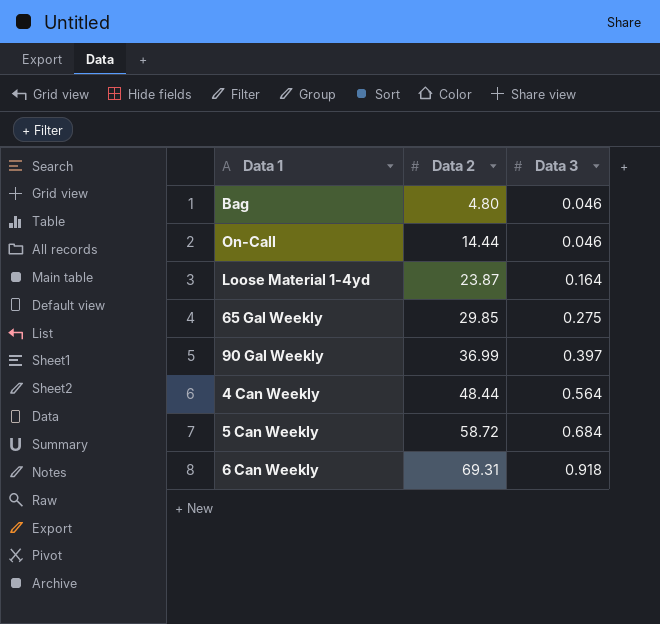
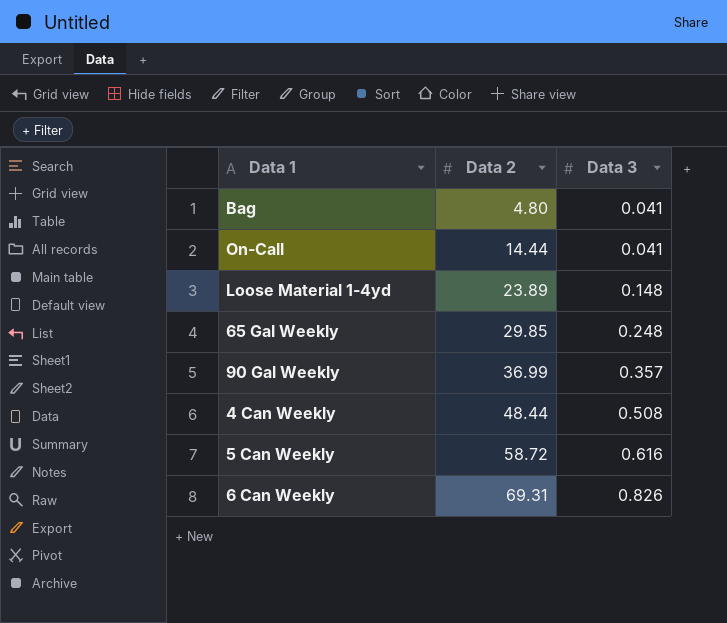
Bag | Data 3: 0.046 -> 0.041
On-Call | Data 3: 0.046 -> 0.041
Loose Material 1-4yd | Data 2: 23.87 -> 23.89
Loose Material 1-4yd | Data 3: 0.164 -> 0.148
65 Gal Weekly | Data 3: 0.275 -> 0.248
90 Gal Weekly | Data 3: 0.397 -> 0.357
4 Can Weekly | Data 3: 0.564 -> 0.508
5 Can Weekly | Data 3: 0.684 -> 0.616
6 Can Weekly | Data 3: 0.918 -> 0.826

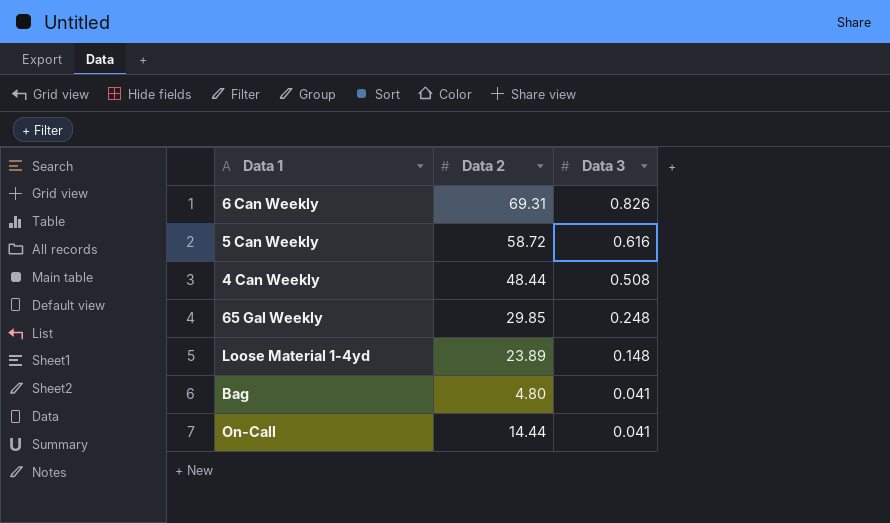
row order: Data 2 ascending -> Data 3 descending
row 90 Gal Weekly: 36.99 | 0.357 -> none

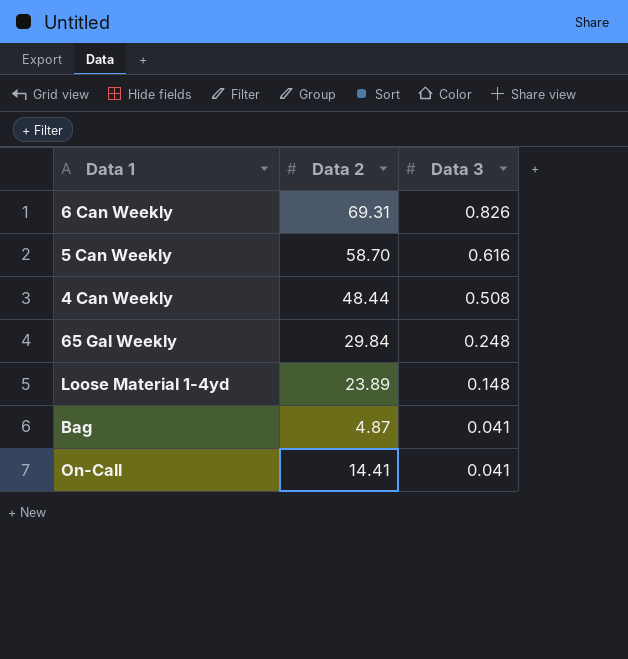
5 Can Weekly | Data 2: 58.72 -> 58.70
65 Gal Weekly | Data 2: 29.85 -> 29.84
Bag | Data 2: 4.80 -> 4.87
On-Call | Data 2: 14.44 -> 14.41

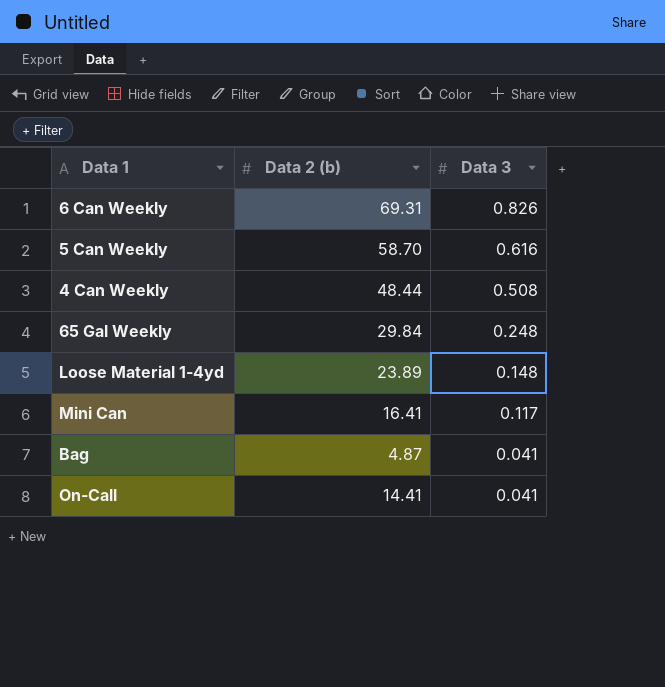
column name: Data 2 -> Data 2 (b)
row Mini Can: none -> 16.41 | 0.117

